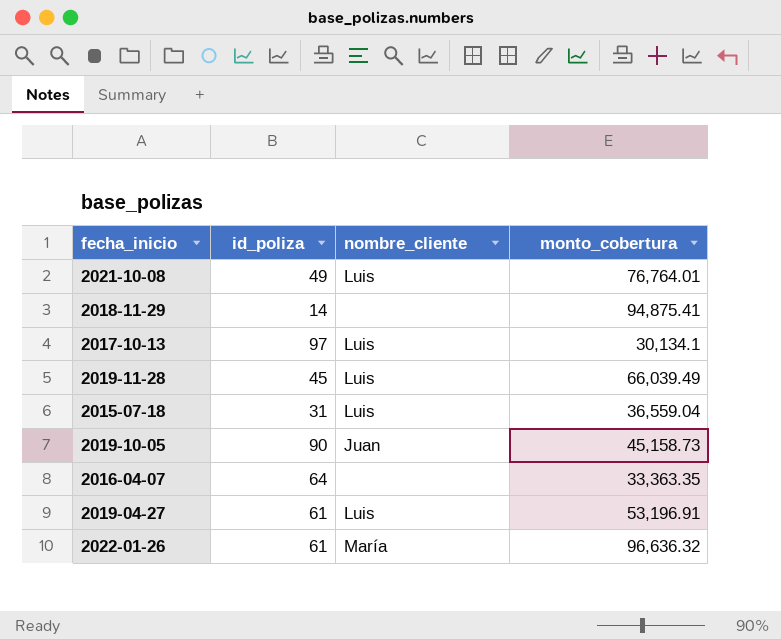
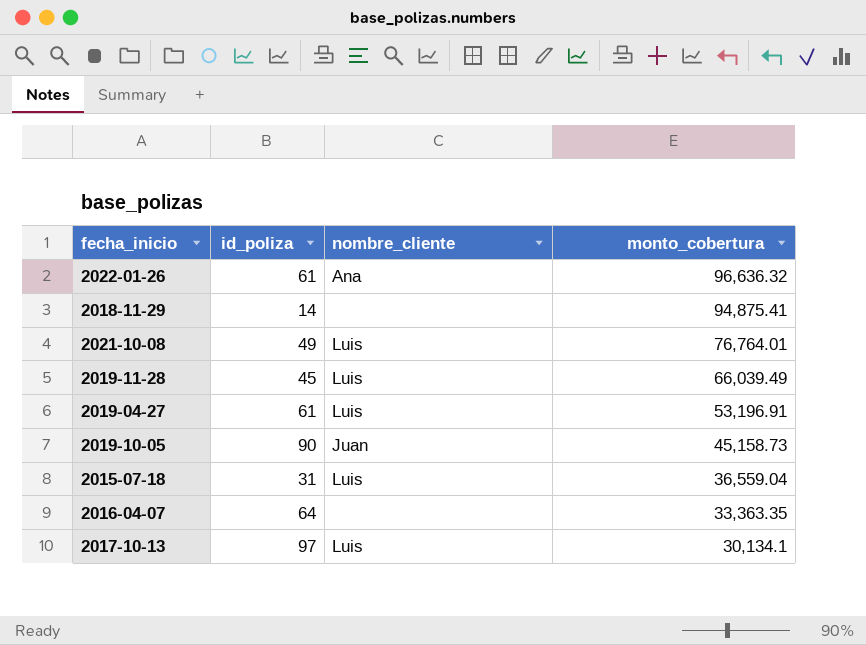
row order: none -> monto_cobertura descending
2022-01-26 | nombre_cliente: María -> Ana

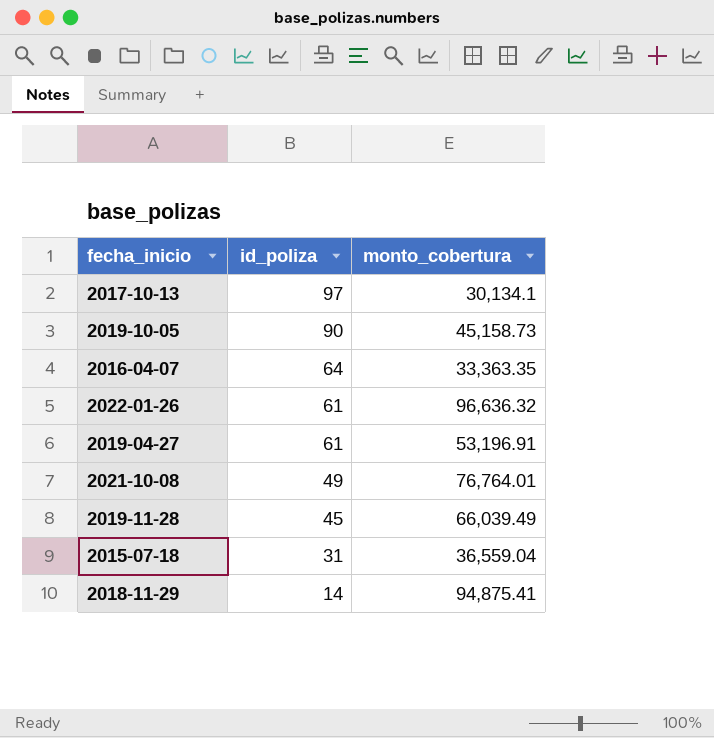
row order: monto_cobertura descending -> id_poliza descending
column nombre_cliente | position: 3 -> none

